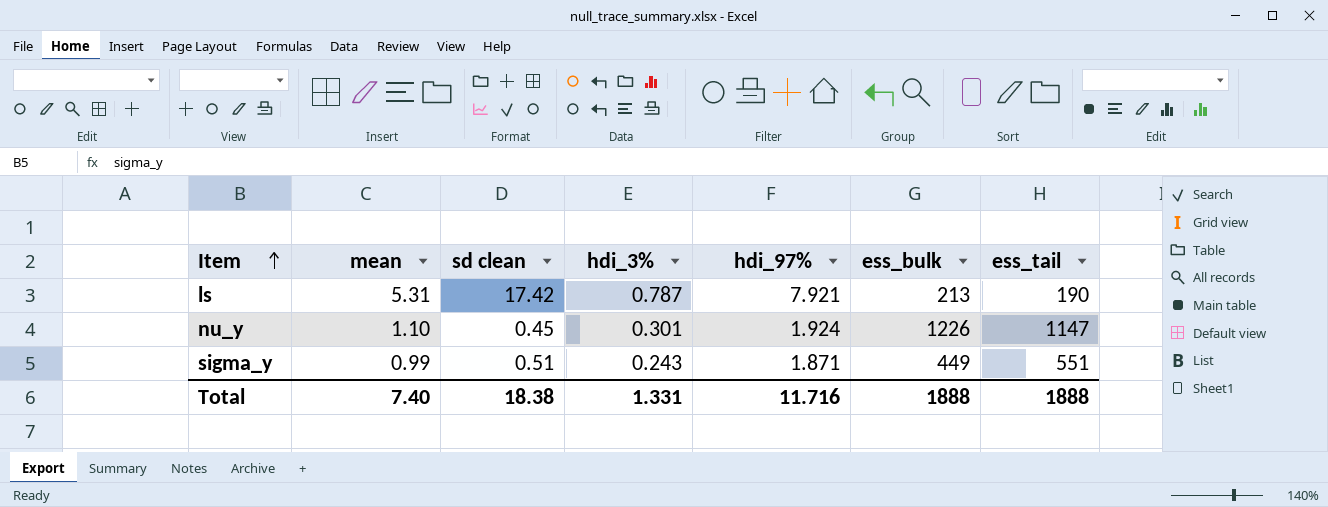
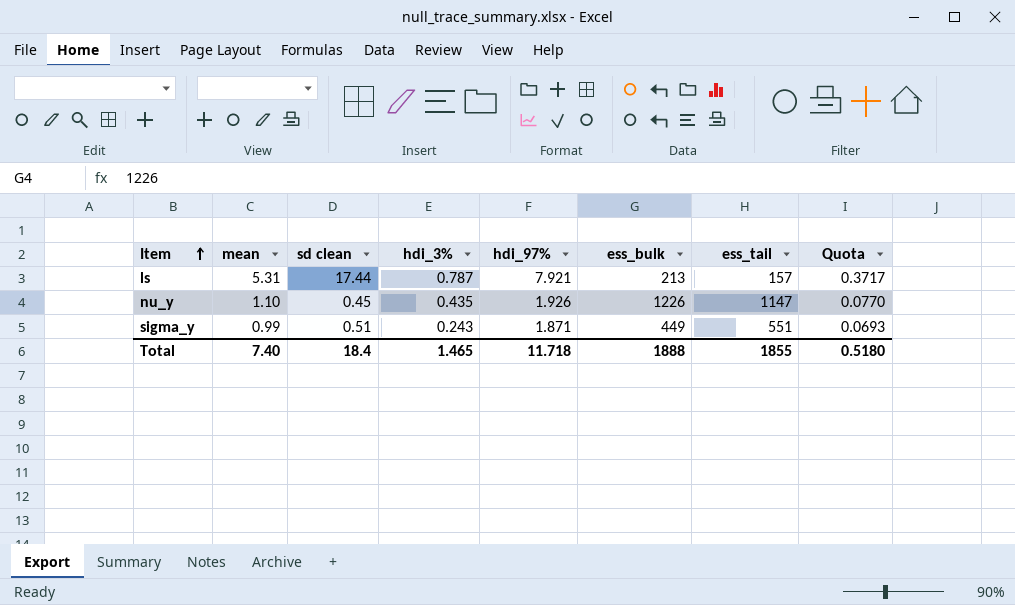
column Quota | formula: none -> [mean] * 0.07
ls | sd clean: 17.42 -> 17.44
ls | ess_tail: 190 -> 157
nu_y | hdi_3%: 0.301 -> 0.435
nu_y | hdi_97%: 1.924 -> 1.926
Total | sd clean: 18.38 -> 18.4
Total | hdi_3%: 1.331 -> 1.465
Total | hdi_97%: 11.716 -> 11.718
Total | ess_tail: 1888 -> 1855

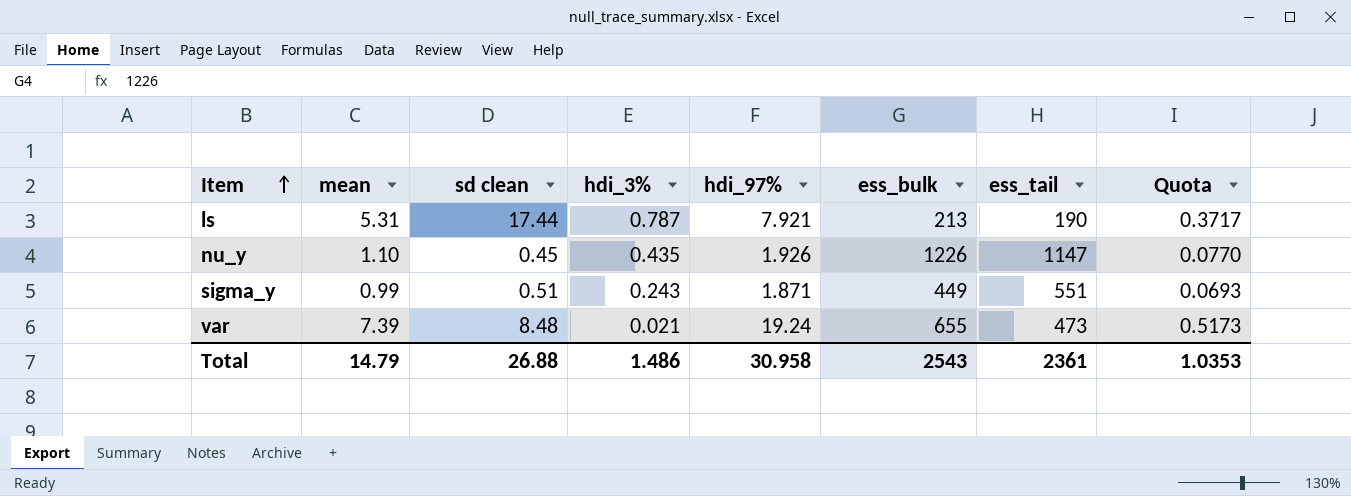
ls | ess_tail: 157 -> 190
row var: none -> 7.39 | 8.48 | 0.021 | 19.24 | 655 | 473 | 0.5173
Total | mean: 7.40 -> 14.79
Total | sd clean: 18.4 -> 26.88
Total | hdi_3%: 1.465 -> 1.486
Total | hdi_97%: 11.718 -> 30.958
Total | ess_bulk: 1888 -> 2543
Total | ess_tail: 1855 -> 2361
Total | Quota: 0.5180 -> 1.0353

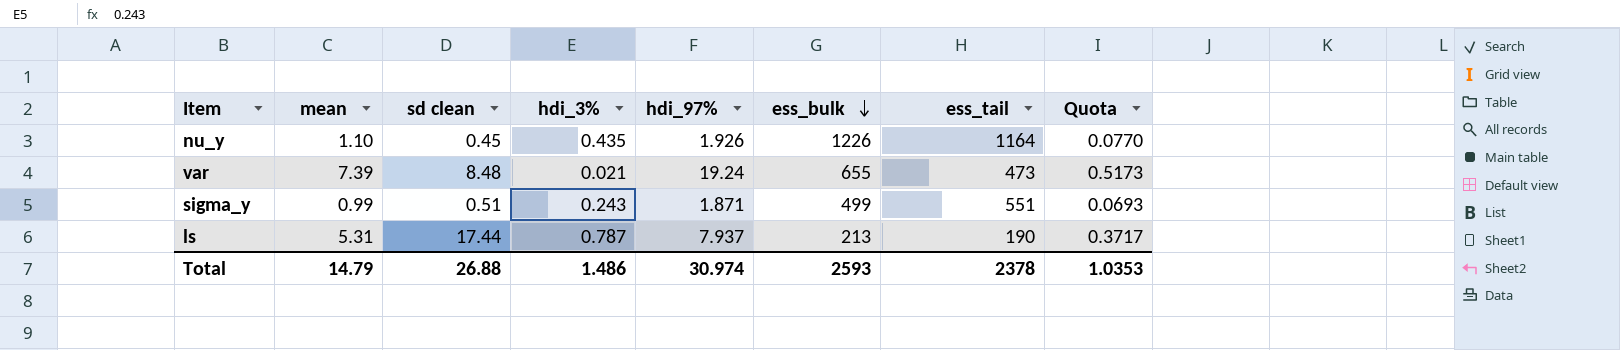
row order: Item ascending -> ess_bulk descending
nu_y | ess_tail: 1147 -> 1164
sigma_y | ess_bulk: 449 -> 499
ls | hdi_97%: 7.921 -> 7.937
Total | hdi_97%: 30.958 -> 30.974
Total | ess_bulk: 2543 -> 2593
Total | ess_tail: 2361 -> 2378

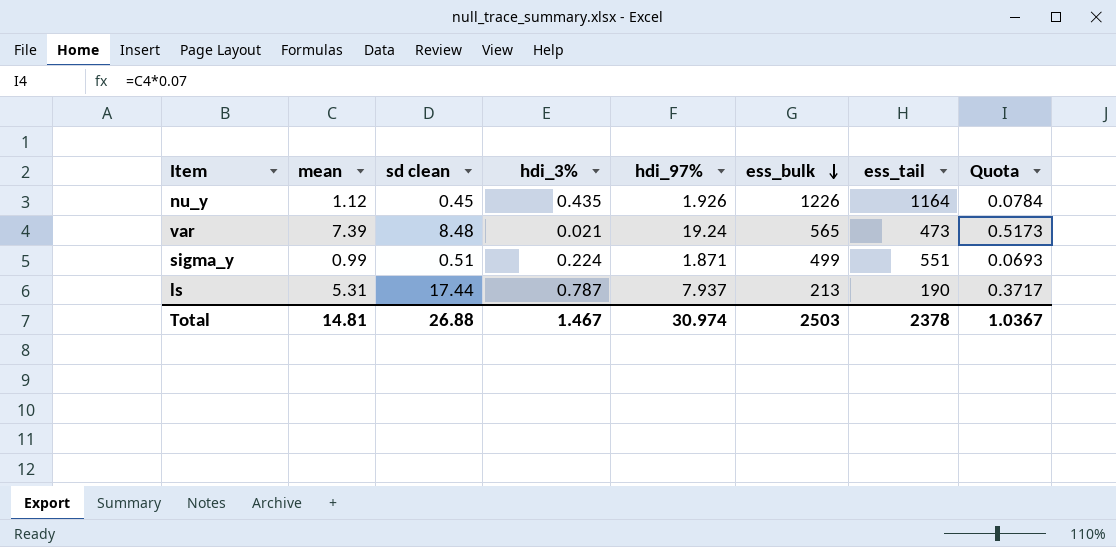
nu_y | mean: 1.10 -> 1.12
nu_y | Quota: 0.0770 -> 0.0784
var | ess_bulk: 655 -> 565
sigma_y | hdi_3%: 0.243 -> 0.224
Total | mean: 14.79 -> 14.81
Total | hdi_3%: 1.486 -> 1.467
Total | ess_bulk: 2593 -> 2503
Total | Quota: 1.0353 -> 1.0367

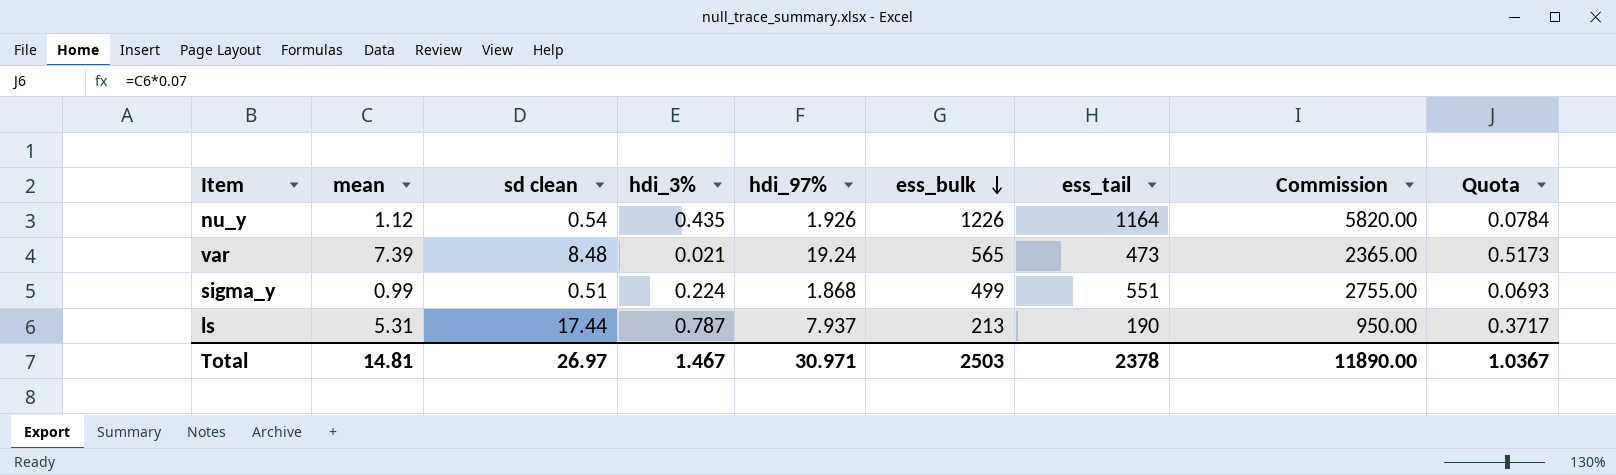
column Commission | formula: none -> [ess_tail] * 5
nu_y | sd clean: 0.45 -> 0.54
sigma_y | hdi_97%: 1.871 -> 1.868
Total | sd clean: 26.88 -> 26.97
Total | hdi_97%: 30.974 -> 30.971

